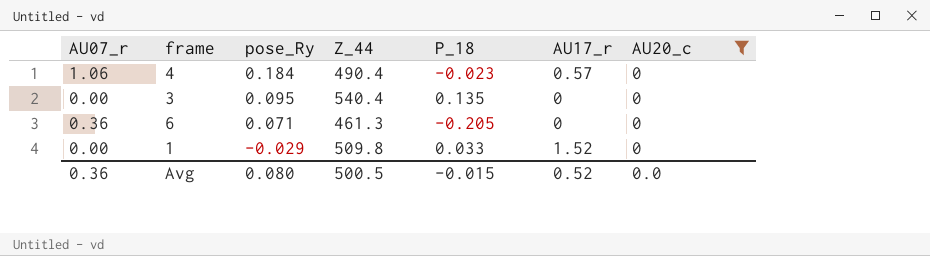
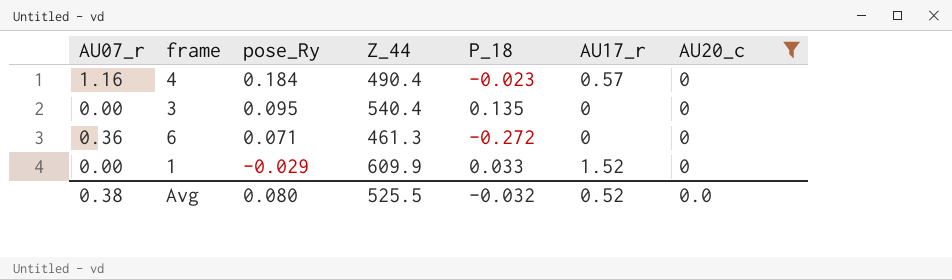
4 | AU07_r: 1.06 -> 1.16
6 | P_18: -0.205 -> -0.272
1 | Z_44: 509.8 -> 609.9
Avg | AU07_r: 0.36 -> 0.38
Avg | Z_44: 500.5 -> 525.5
Avg | P_18: -0.015 -> -0.032

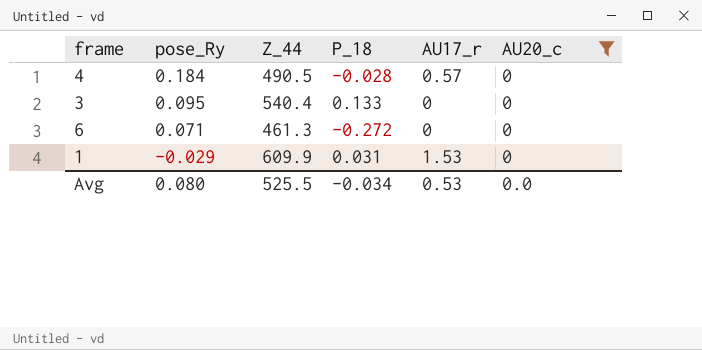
column AU07_r | position: 1 -> none
4 | Z_44: 490.4 -> 490.5
4 | P_18: -0.023 -> -0.028
3 | P_18: 0.135 -> 0.133
1 | P_18: 0.033 -> 0.031
1 | AU17_r: 1.52 -> 1.53
Avg | P_18: -0.032 -> -0.034
Avg | AU17_r: 0.52 -> 0.53

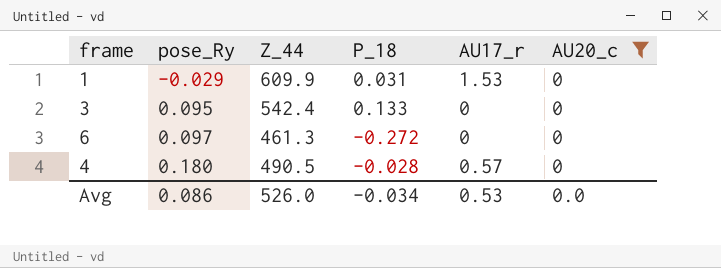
row order: pose_Ry descending -> pose_Ry ascending
3 | Z_44: 540.4 -> 542.4
6 | pose_Ry: 0.071 -> 0.097
4 | pose_Ry: 0.184 -> 0.180
Avg | pose_Ry: 0.080 -> 0.086
Avg | Z_44: 525.5 -> 526.0

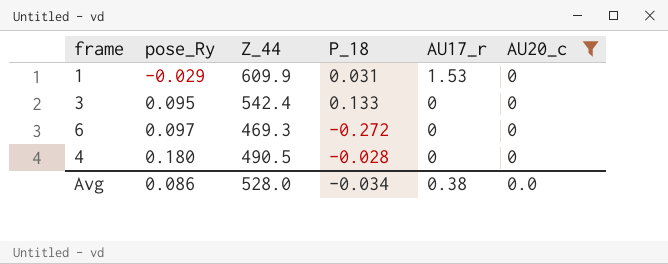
6 | Z_44: 461.3 -> 469.3
4 | AU17_r: 0.57 -> 0
Avg | Z_44: 526.0 -> 528.0
Avg | AU17_r: 0.53 -> 0.38

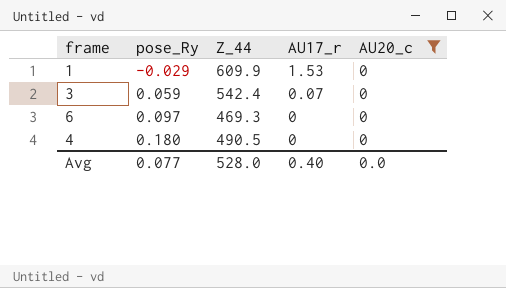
column P_18 | position: 4 -> none
3 | pose_Ry: 0.095 -> 0.059
3 | AU17_r: 0 -> 0.07
Avg | pose_Ry: 0.086 -> 0.077
Avg | AU17_r: 0.38 -> 0.40

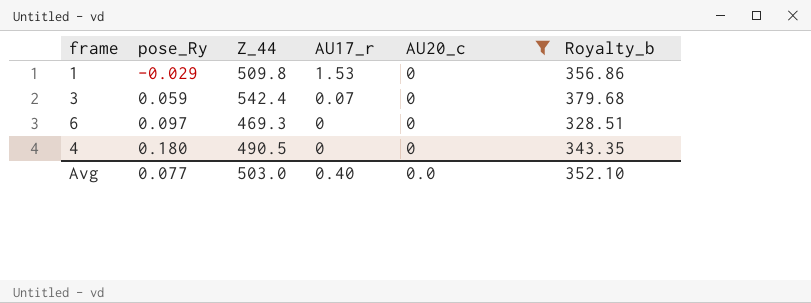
column Royalty_b | formula: none -> [Z_44] * 0.7
1 | Z_44: 609.9 -> 509.8
Avg | Z_44: 528.0 -> 503.0

